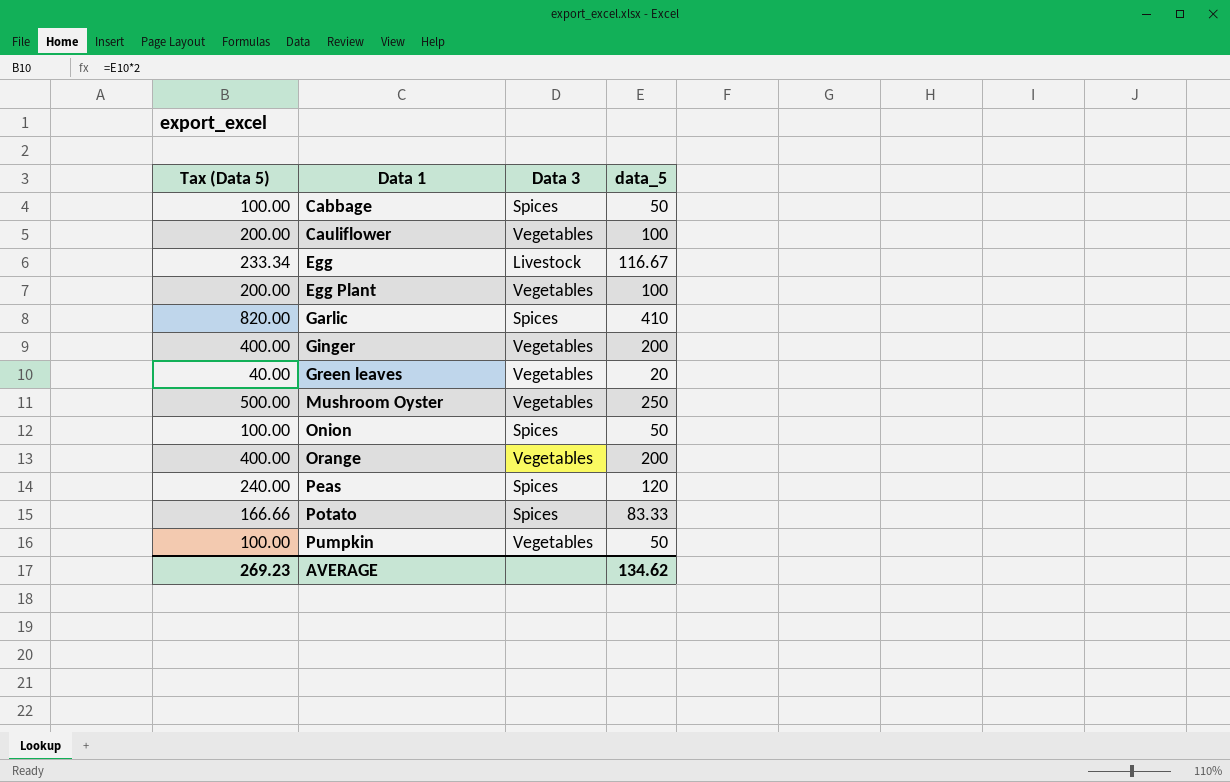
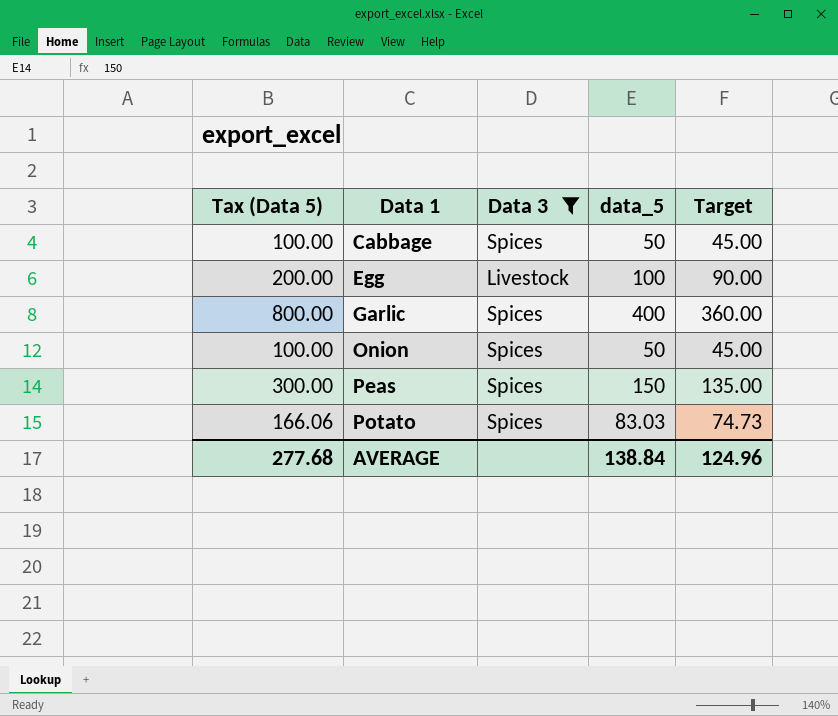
filter: none -> Data 3 != Vegetables
column Target | formula: none -> [data_5] * 0.9
Egg | Tax (Data 5): 233.34 -> 200.00
Egg | data_5: 116.67 -> 100
Garlic | Tax (Data 5): 820.00 -> 800.00
Garlic | data_5: 410 -> 400
Peas | Tax (Data 5): 240.00 -> 300.00
Peas | data_5: 120 -> 150
Potato | Tax (Data 5): 166.66 -> 166.06
Potato | data_5: 83.33 -> 83.03
AVERAGE | Tax (Data 5): 269.23 -> 277.68
AVERAGE | data_5: 134.62 -> 138.84

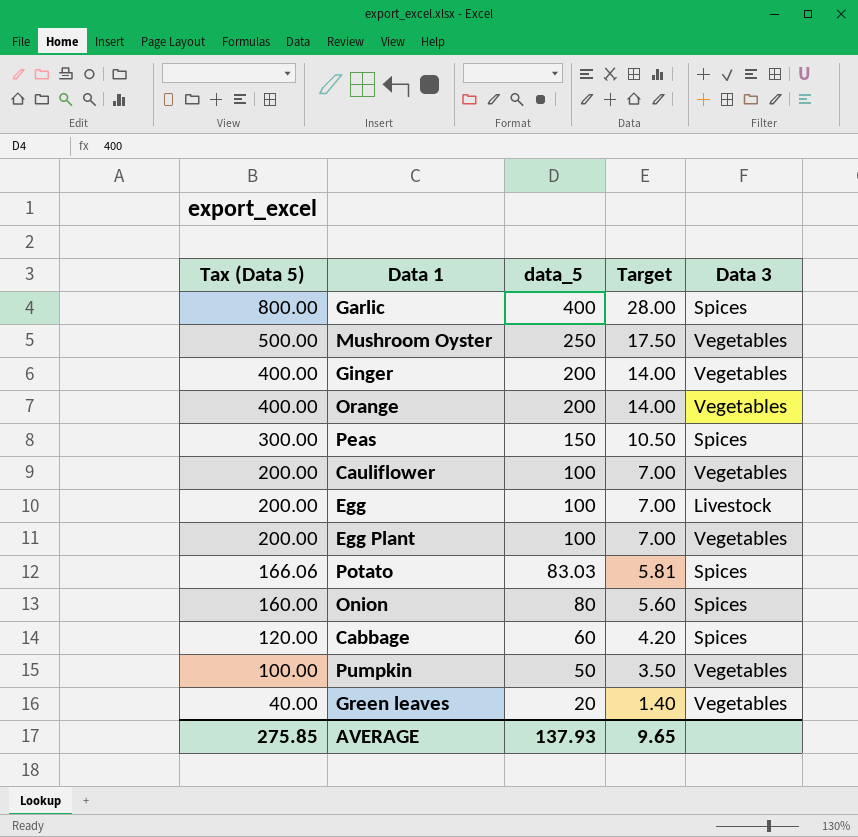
filter: Data 3 != Vegetables -> none
row order: Data 1 ascending -> Tax (Data 5) descending
column Target | formula: [data_5] * 0.9 -> [data_5] * 0.07
column Data 3 | position: 3 -> 5
Onion | Tax (Data 5): 100.00 -> 160.00
Onion | data_5: 50 -> 80
Cabbage | Tax (Data 5): 100.00 -> 120.00
Cabbage | data_5: 50 -> 60
AVERAGE | Tax (Data 5): 277.68 -> 275.85
AVERAGE | data_5: 138.84 -> 137.93
AVERAGE | Target: 124.96 -> 9.65

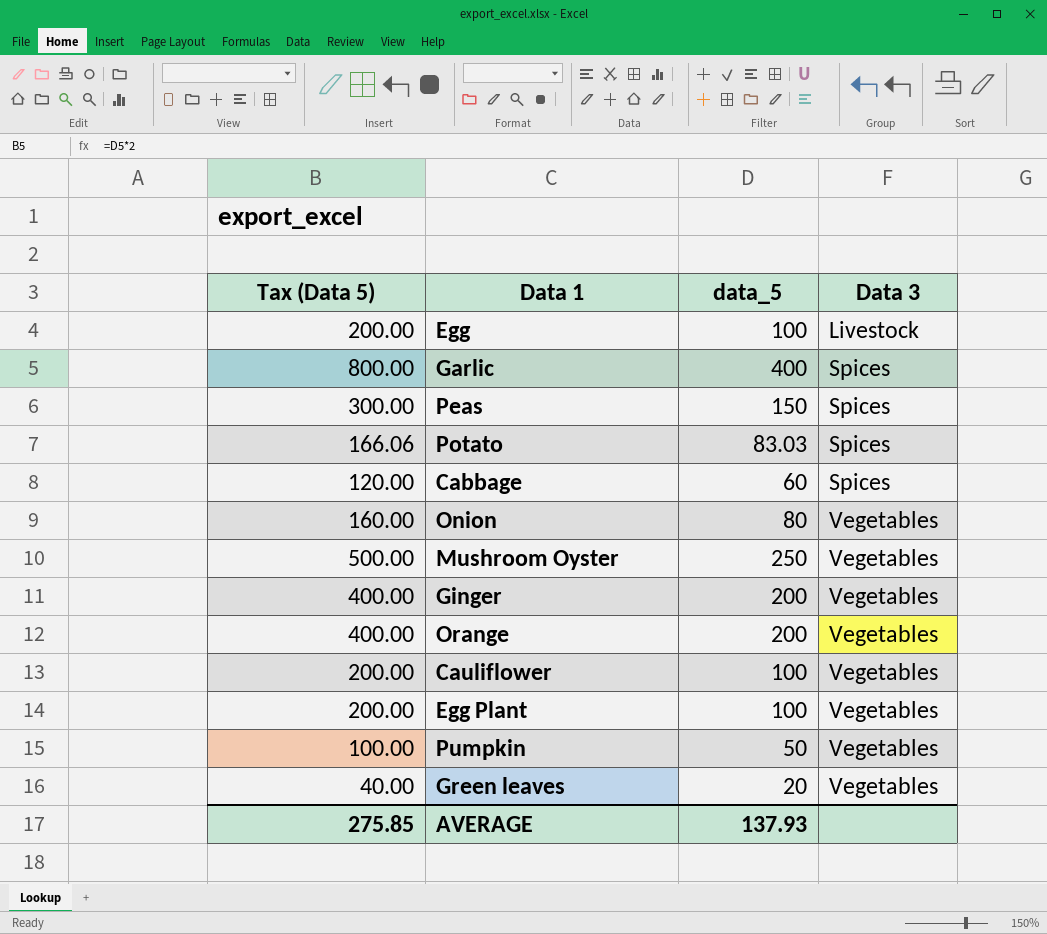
row order: Tax (Data 5) descending -> Data 3 ascending
column Target | formula: [data_5] * 0.07 -> none
Onion | Data 3: Spices -> Vegetables

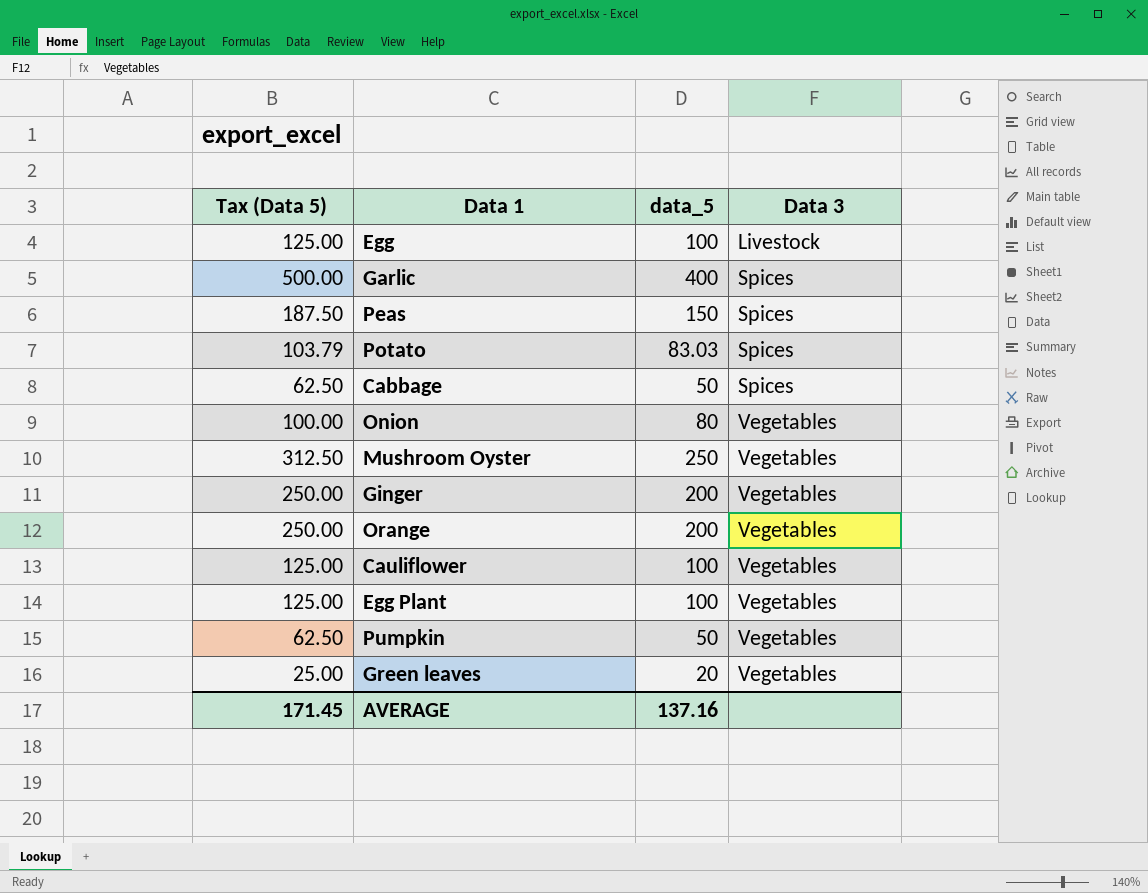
column Tax (Data 5) | formula: [data_5] * 2 -> [data_5] * 1.25
Cabbage | data_5: 60 -> 50
AVERAGE | Tax (Data 5): 275.85 -> 171.45
AVERAGE | data_5: 137.93 -> 137.16

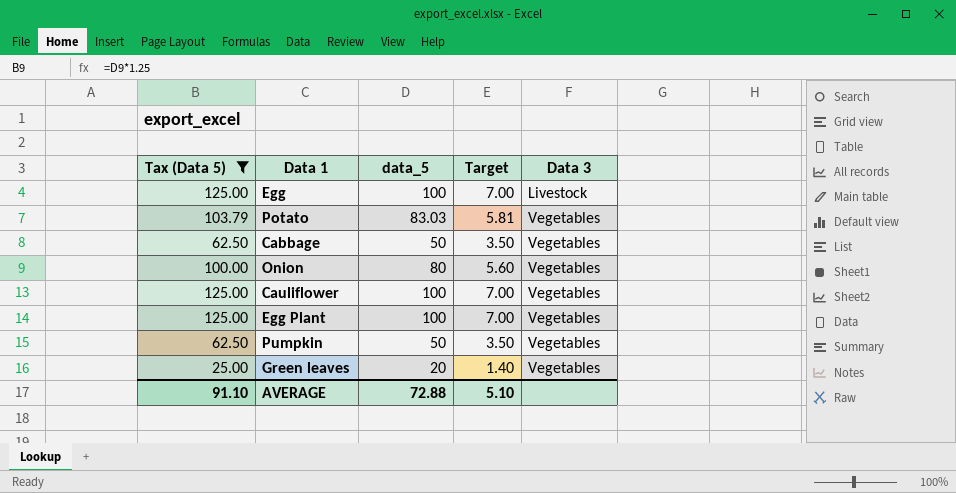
filter: none -> Tax (Data 5) <= 125.00
column Target | formula: none -> [data_5] * 0.07
Potato | Data 3: Spices -> Vegetables
Cabbage | Data 3: Spices -> Vegetables
AVERAGE | Tax (Data 5): 171.45 -> 91.10
AVERAGE | data_5: 137.16 -> 72.88

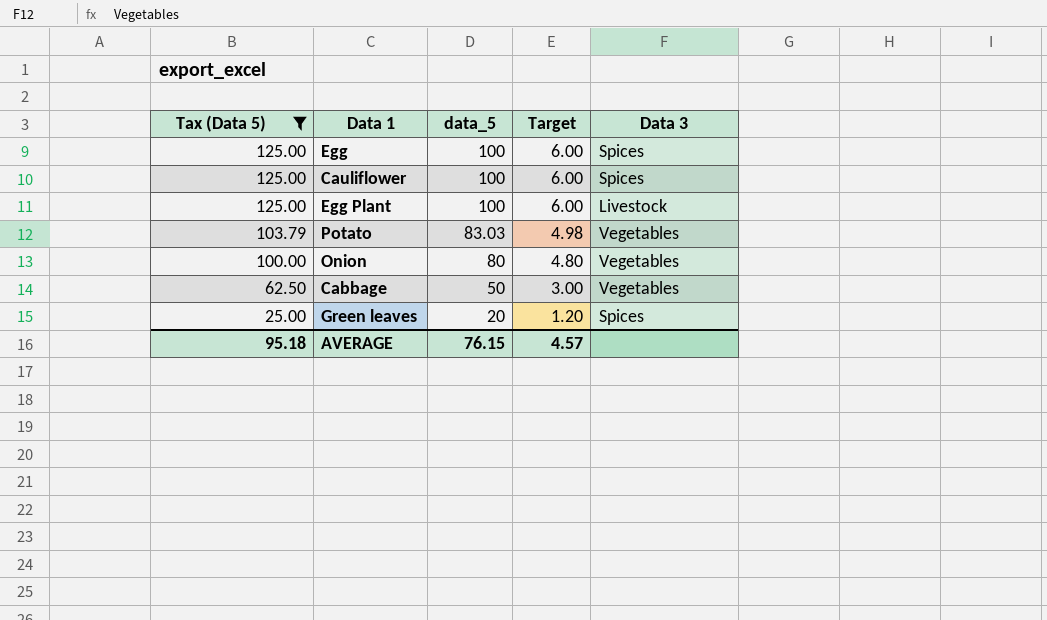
row order: Data 3 ascending -> Tax (Data 5) descending
column Target | formula: [data_5] * 0.07 -> [data_5] * 0.06
row Pumpkin: 62.50 | 50 | 3.50 | Vegetables -> none
Egg | Data 3: Livestock -> Spices
Cauliflower | Data 3: Vegetables -> Spices
Egg Plant | Data 3: Vegetables -> Livestock
Green leaves | Data 3: Vegetables -> Spices
AVERAGE | Tax (Data 5): 91.10 -> 95.18
AVERAGE | data_5: 72.88 -> 76.15
AVERAGE | Target: 5.10 -> 4.57

